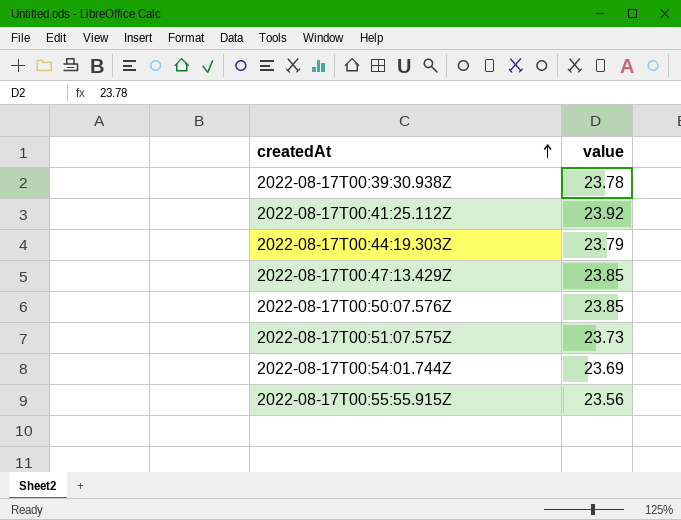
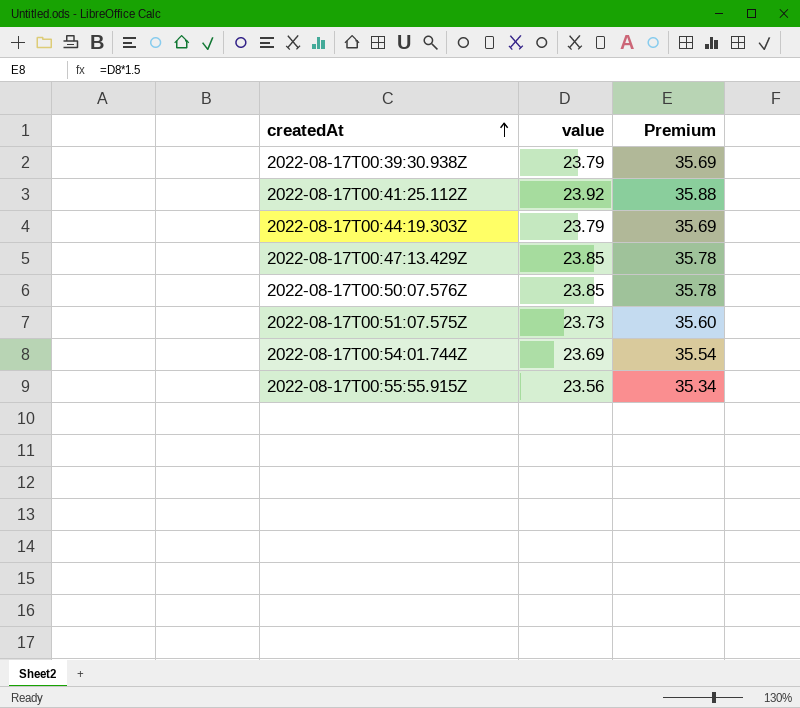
column Premium | formula: none -> [value] * 1.5
2022-08-17T00:39:30.938Z | value: 23.78 -> 23.79

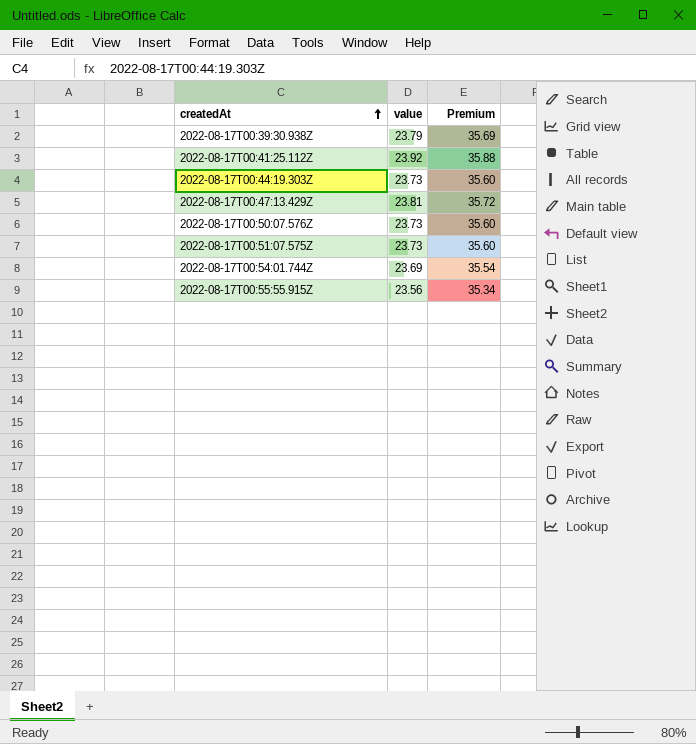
2022-08-17T00:44:19.303Z | value: 23.79 -> 23.73
2022-08-17T00:44:19.303Z | Premium: 35.69 -> 35.60
2022-08-17T00:47:13.429Z | value: 23.85 -> 23.81
2022-08-17T00:47:13.429Z | Premium: 35.78 -> 35.72
2022-08-17T00:50:07.576Z | value: 23.85 -> 23.73
2022-08-17T00:50:07.576Z | Premium: 35.78 -> 35.60

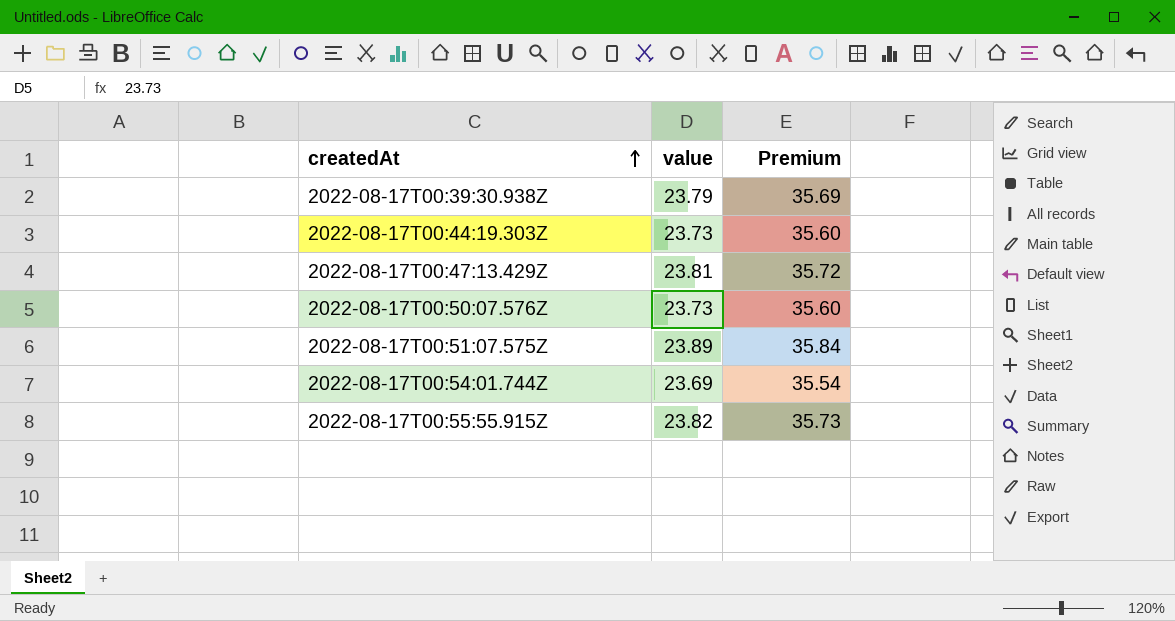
row 2022-08-17T00:41:25.112Z: 23.92 | 35.88 -> none
2022-08-17T00:51:07.575Z | value: 23.73 -> 23.89
2022-08-17T00:51:07.575Z | Premium: 35.60 -> 35.84
2022-08-17T00:55:55.915Z | value: 23.56 -> 23.82
2022-08-17T00:55:55.915Z | Premium: 35.34 -> 35.73

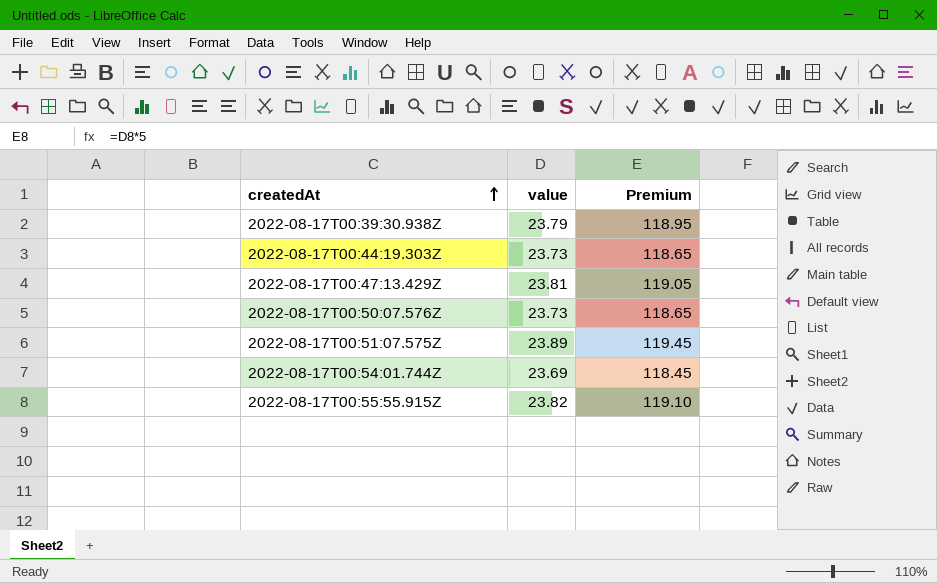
column Premium | formula: [value] * 1.5 -> [value] * 5

